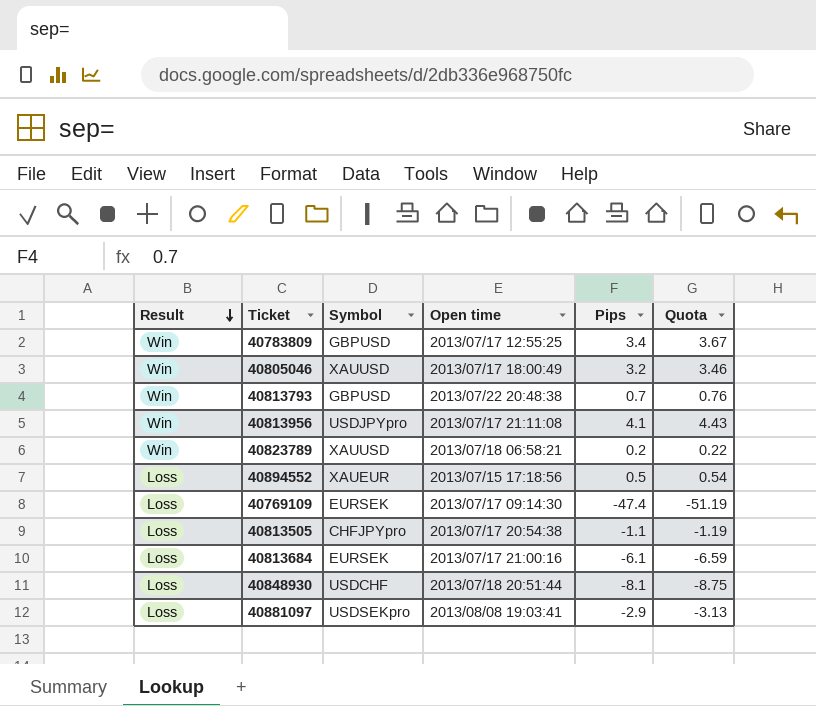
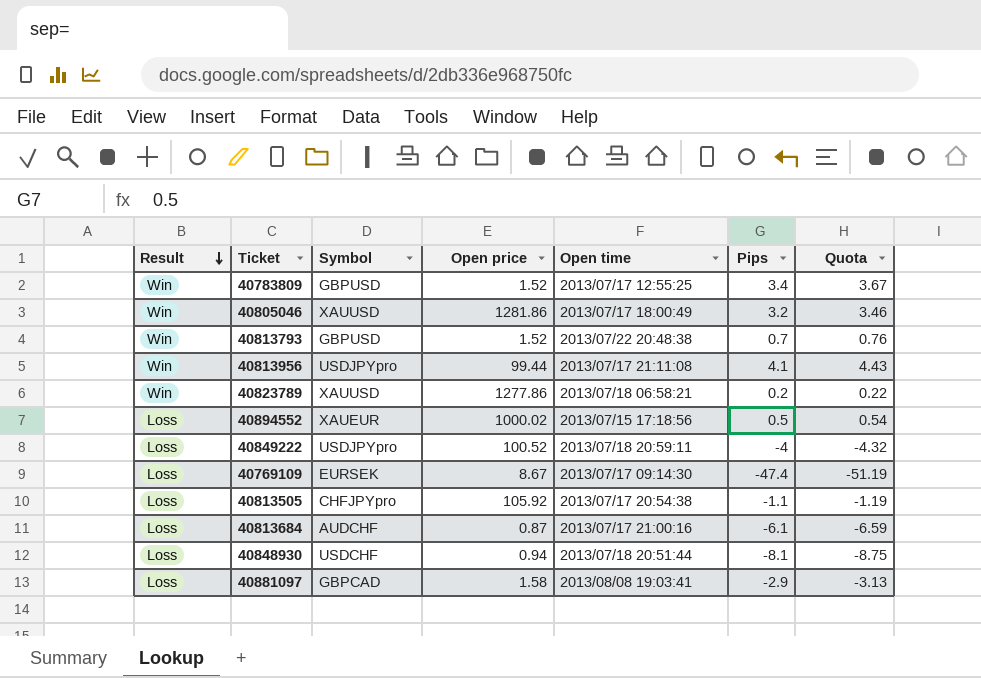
column Open price | position: none -> 4
row 40849222: none -> Loss | USDJPYpro | 100.52 | 2013/07/18 20:59:11 | -4 | -4.32
40813684 | Symbol: EURSEK -> AUDCHF
40881097 | Symbol: USDSEKpro -> GBPCAD

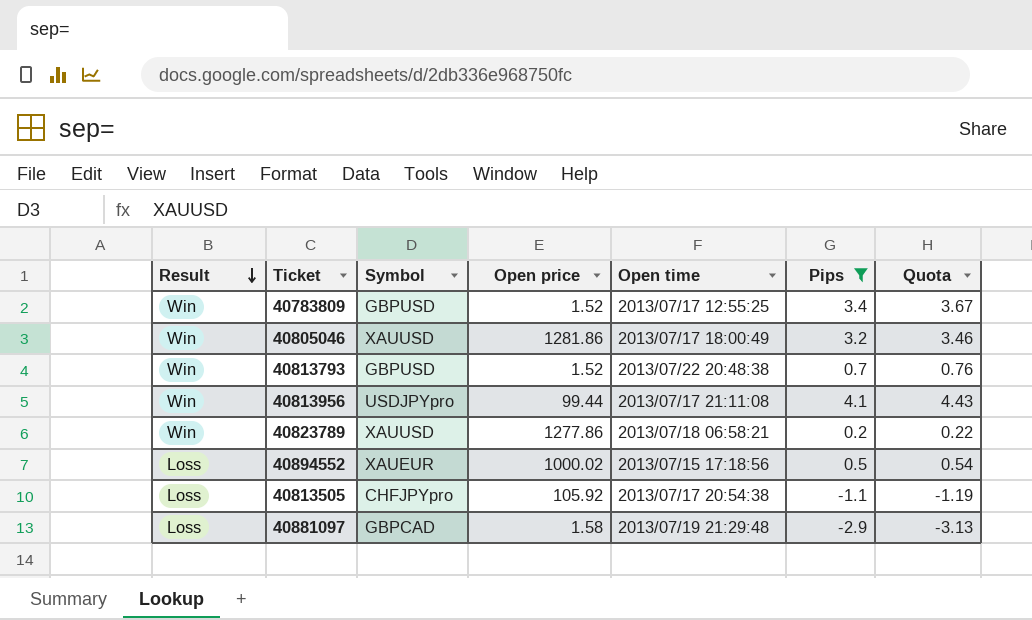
filter: none -> Pips >= -2.9
40881097 | Open time: 2013/08/08 19:03:41 -> 2013/07/19 21:29:48

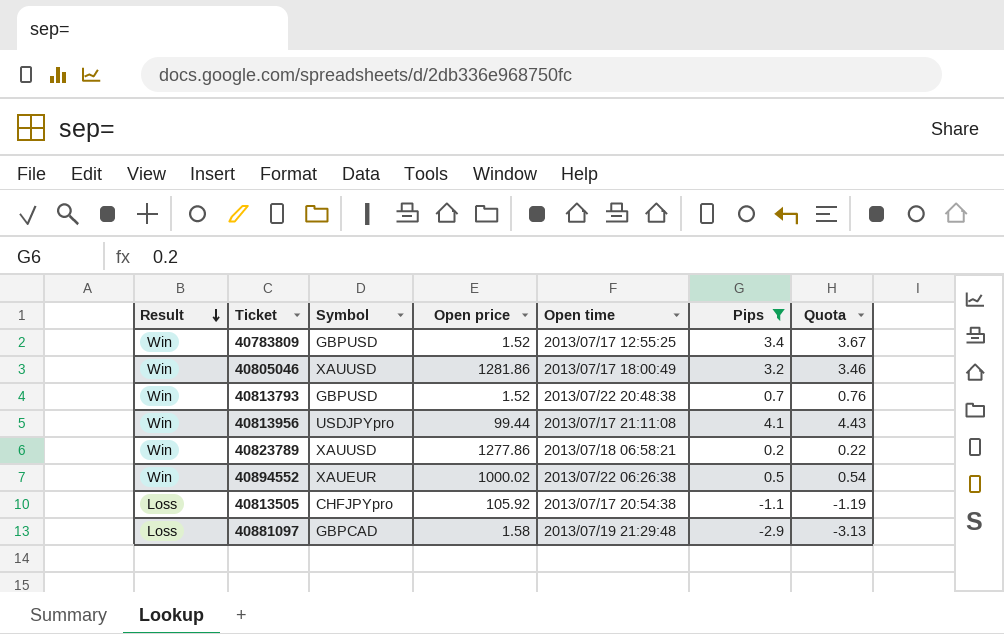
40894552 | Result: Loss -> Win
40894552 | Open time: 2013/07/15 17:18:56 -> 2013/07/22 06:26:38

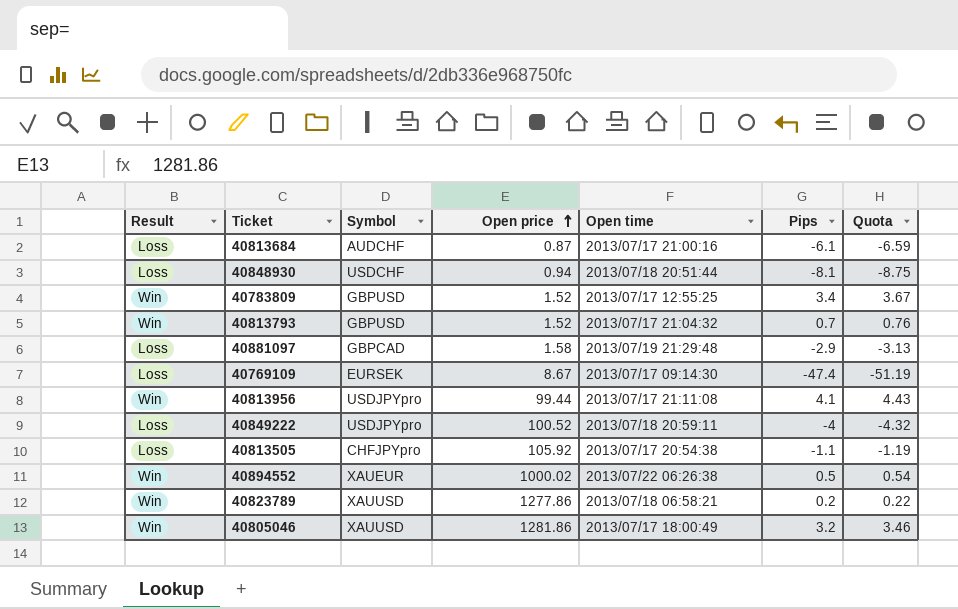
filter: Pips >= -2.9 -> none
row order: Result descending -> Open price ascending
40813793 | Open time: 2013/07/22 20:48:38 -> 2013/07/17 21:04:32

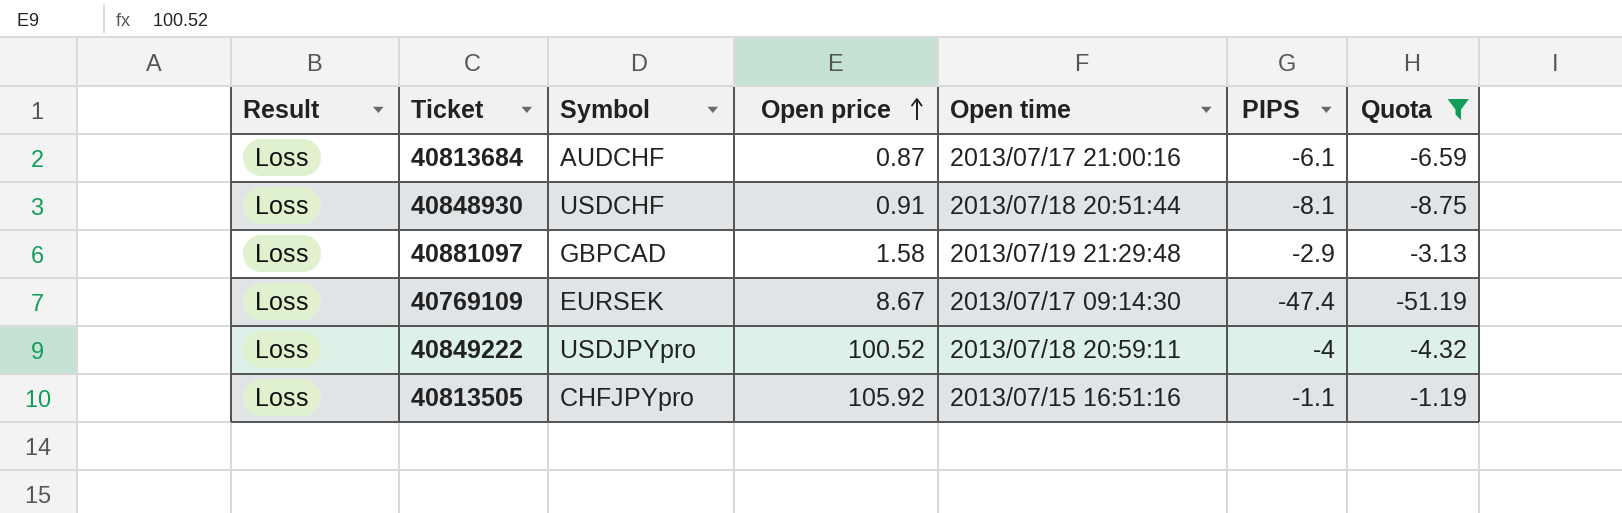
filter: none -> Quota <= -1.19
column name: Pips -> PIPS
40848930 | Open price: 0.94 -> 0.91
40813505 | Open time: 2013/07/17 20:54:38 -> 2013/07/15 16:51:16

